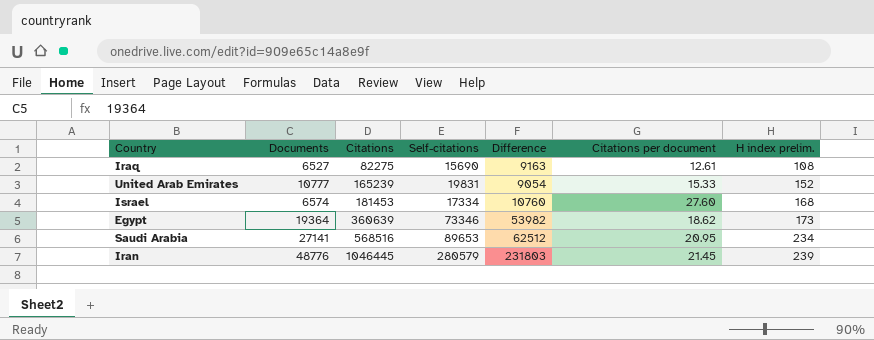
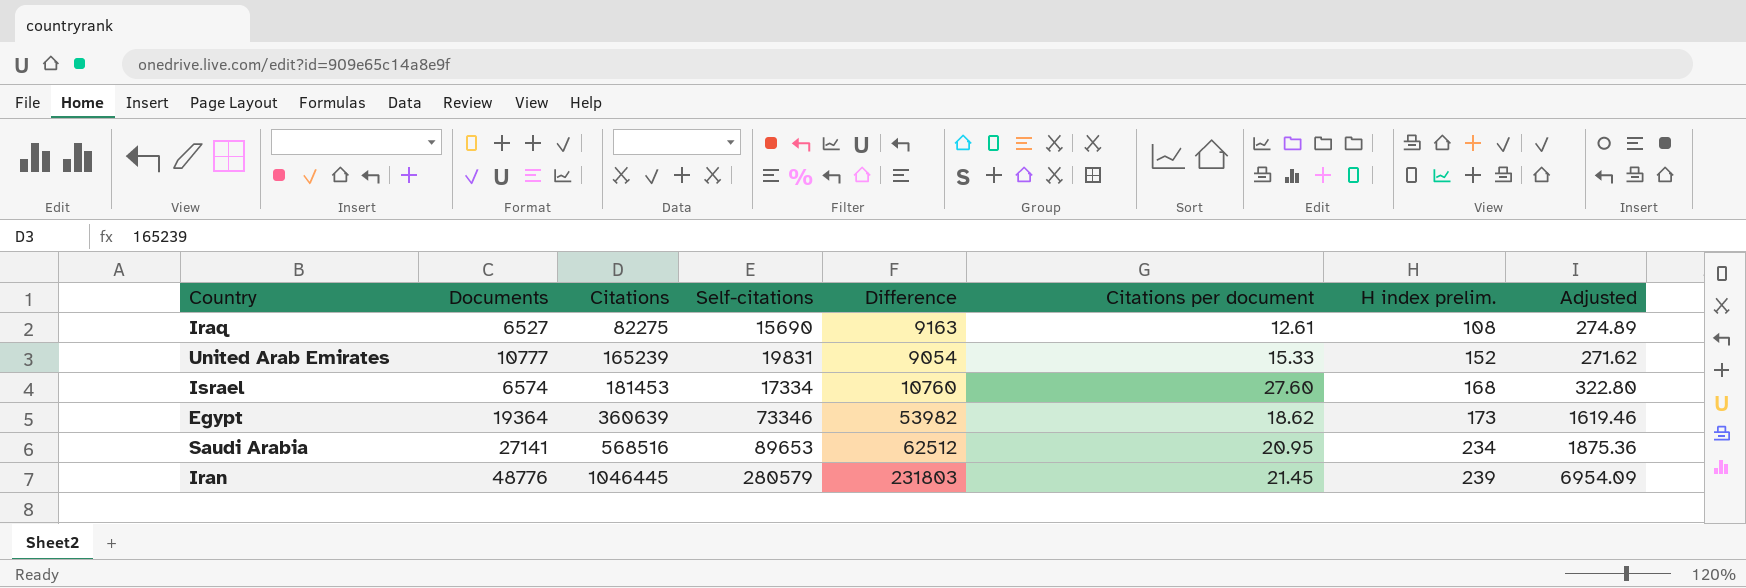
column Adjusted | formula: none -> [Difference] * 0.03

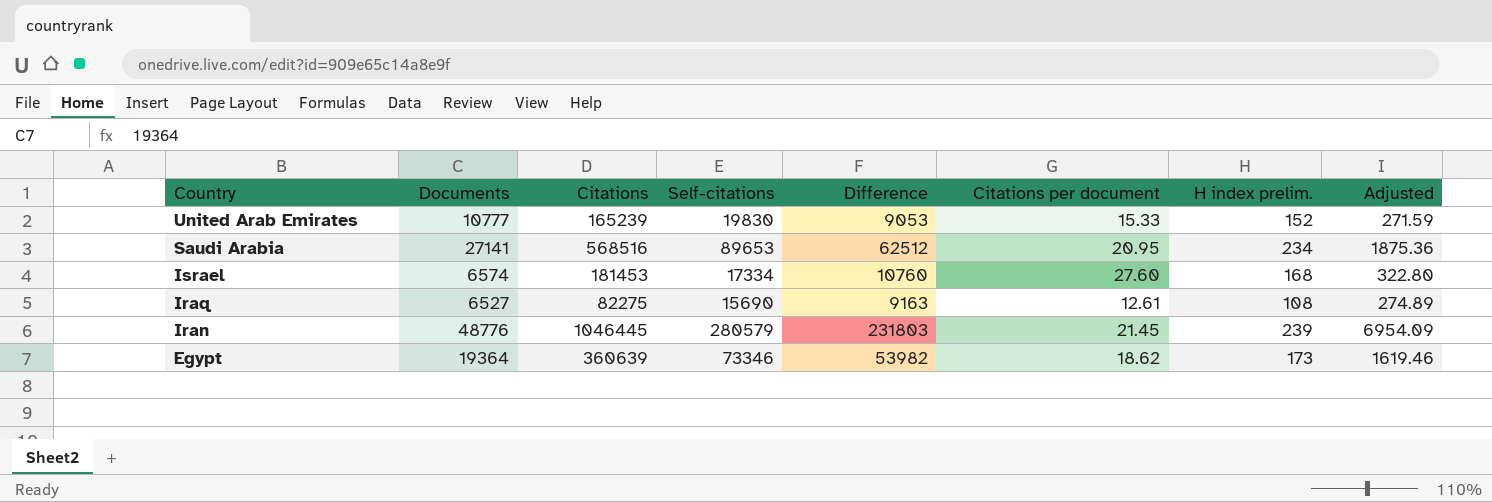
row order: Citations ascending -> Country descending
United Arab Emirates | Self-citations: 19831 -> 19830
United Arab Emirates | Difference: 9054 -> 9053
United Arab Emirates | Adjusted: 271.62 -> 271.59

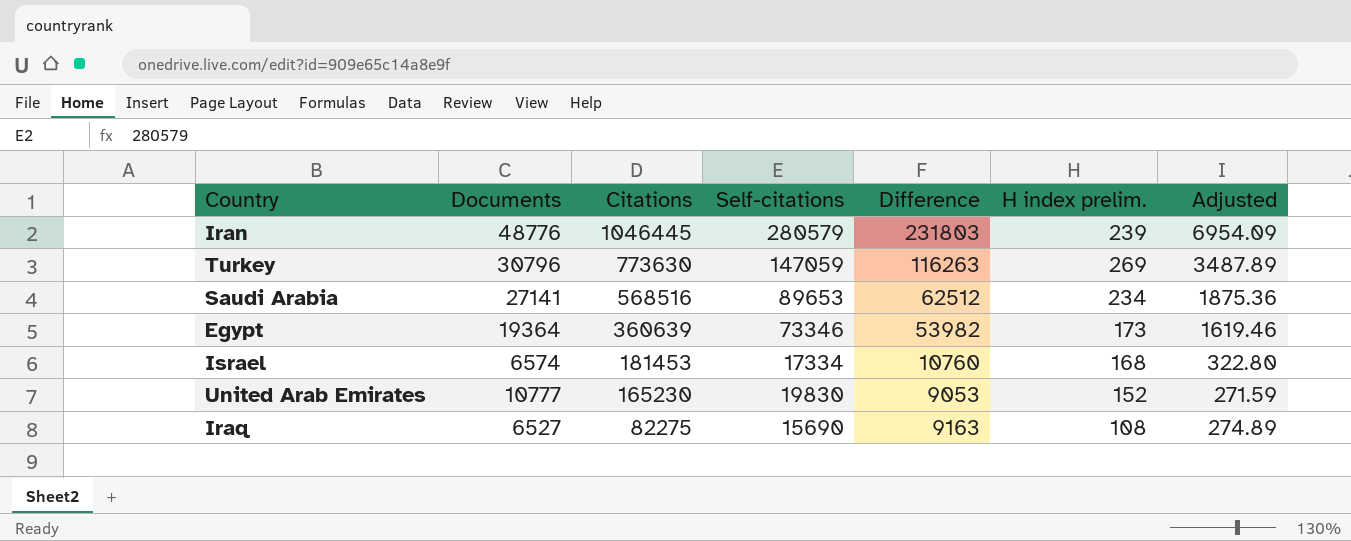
row order: Country descending -> Citations descending
column Citations per document | formula: [Citations] / [Documents] -> none
row Turkey: none -> 30796 | 773630 | 147059 | 116263 | 269 | 3487.89
United Arab Emirates | Citations: 165239 -> 165230

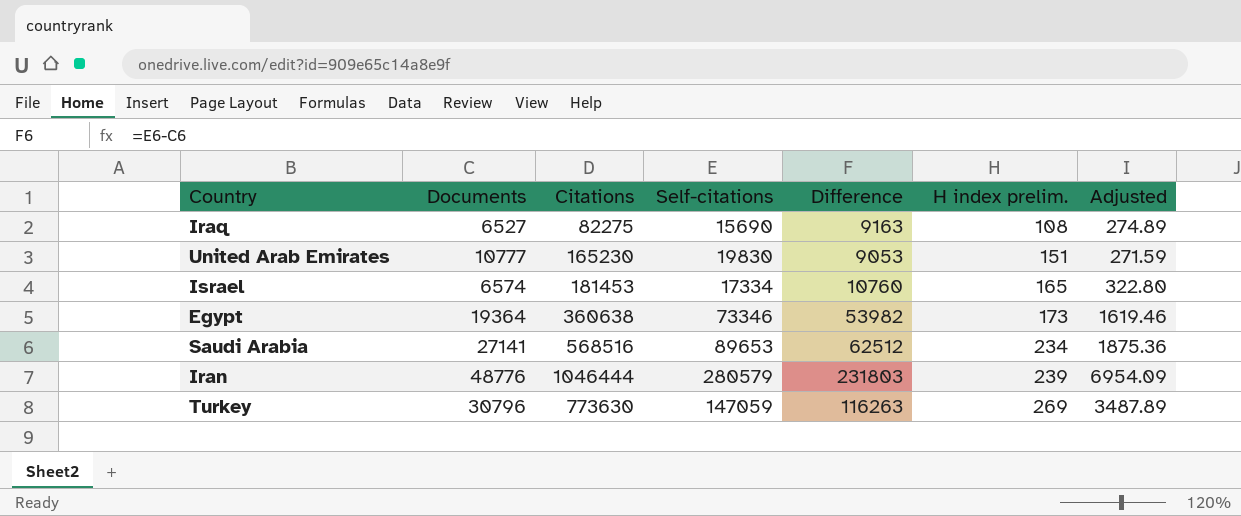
row order: Citations descending -> H index prelim. ascending
United Arab Emirates | H index prelim.: 152 -> 151
Israel | H index prelim.: 168 -> 165
Egypt | Citations: 360639 -> 360638
Iran | Citations: 1046445 -> 1046444

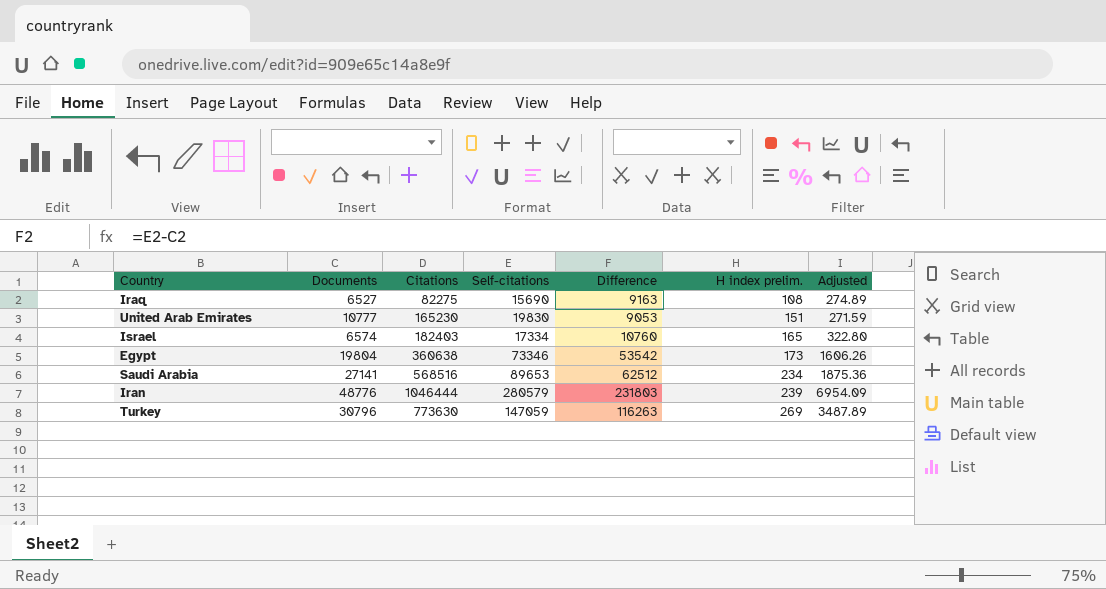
Israel | Citations: 181453 -> 182403
Egypt | Documents: 19364 -> 19804
Egypt | Difference: 53982 -> 53542
Egypt | Adjusted: 1619.46 -> 1606.26

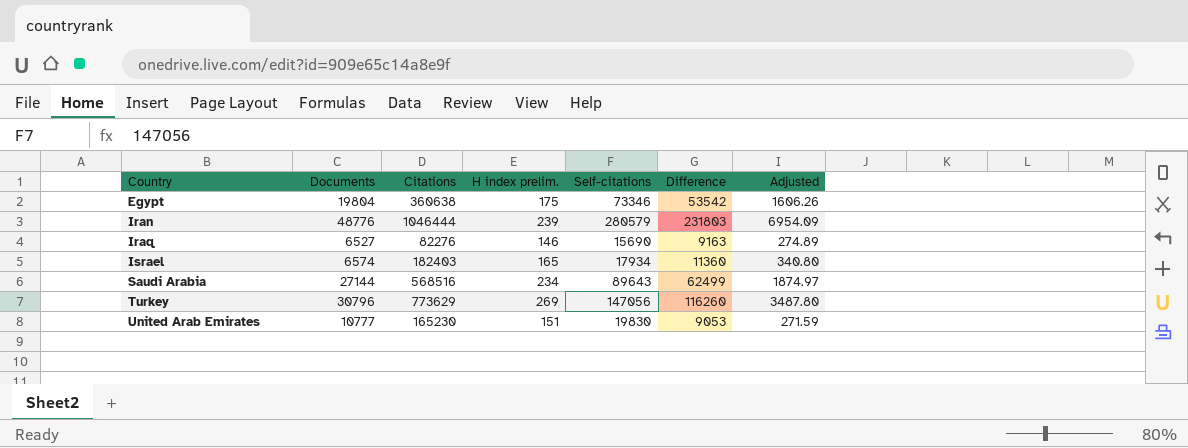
row order: H index prelim. ascending -> Country ascending
column H index prelim. | position: 6 -> 4
Egypt | H index prelim.: 173 -> 175
Iraq | Citations: 82275 -> 82276
Iraq | H index prelim.: 108 -> 146
Israel | Self-citations: 17334 -> 17934
Israel | Difference: 10760 -> 11360
Israel | Adjusted: 322.80 -> 340.80
Saudi Arabia | Documents: 27141 -> 27144
Saudi Arabia | Self-citations: 89653 -> 89643
Saudi Arabia | Difference: 62512 -> 62499
Saudi Arabia | Adjusted: 1875.36 -> 1874.97
Turkey | Citations: 773630 -> 773629
Turkey | Self-citations: 147059 -> 147056
Turkey | Difference: 116263 -> 116260
Turkey | Adjusted: 3487.89 -> 3487.80

